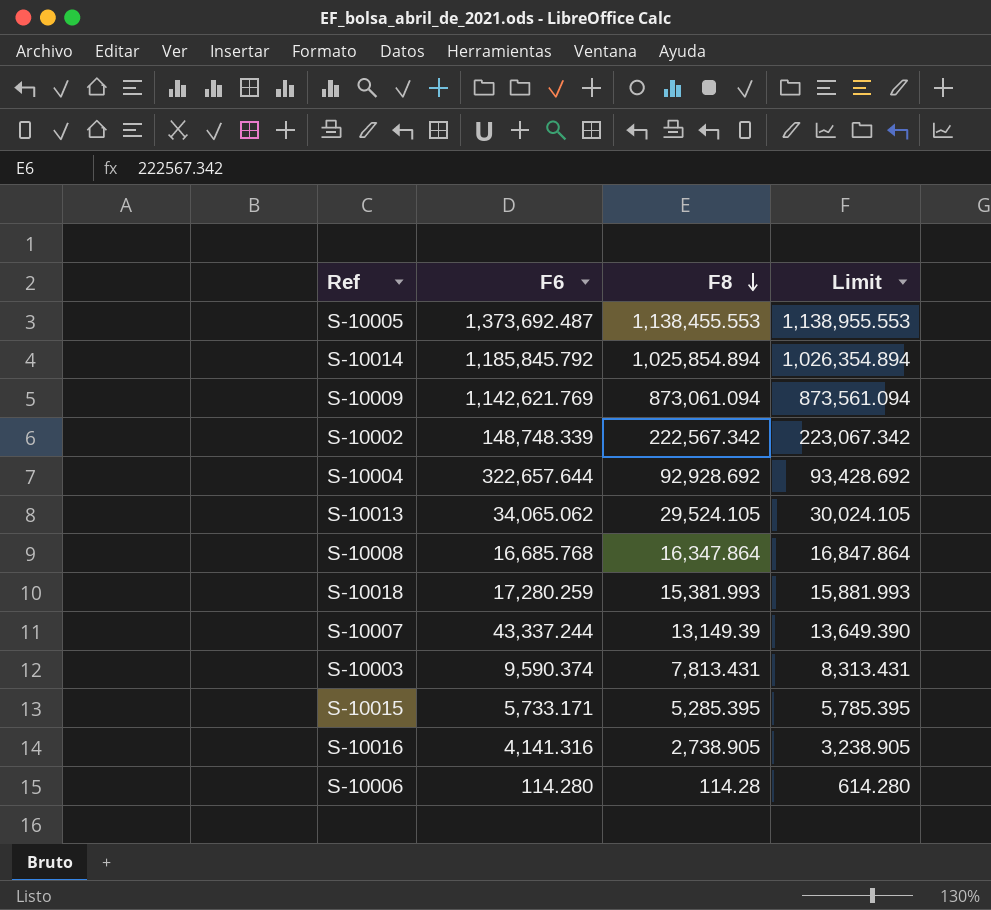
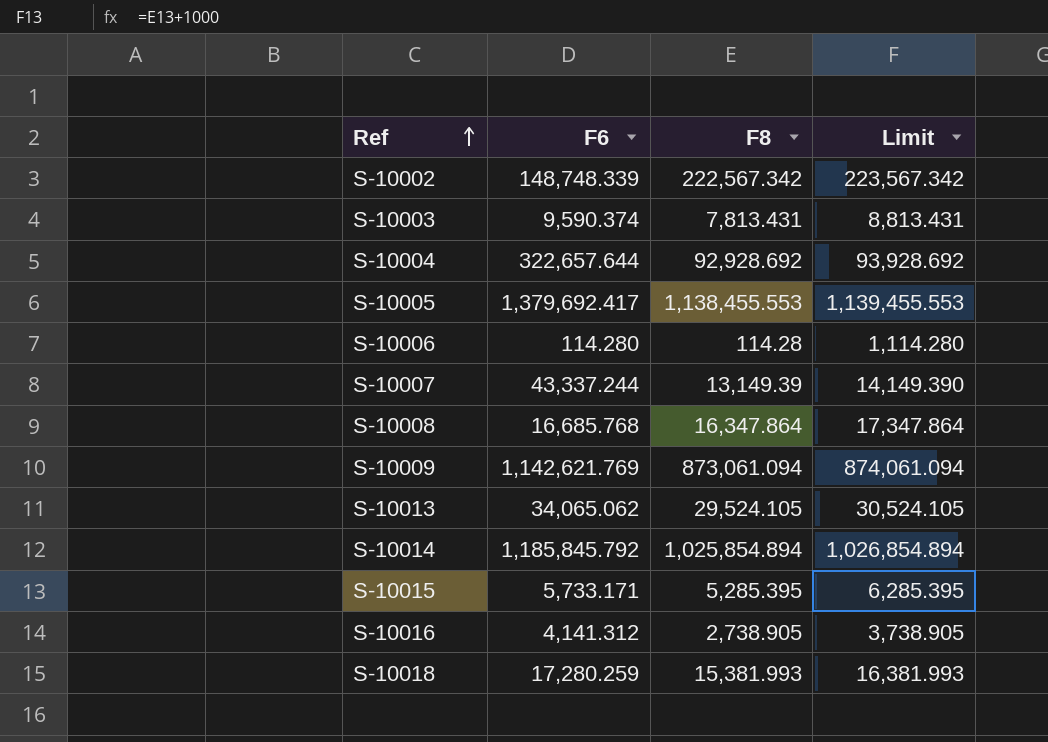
row order: F8 descending -> Ref ascending
column Limit | formula: [F8] + 500 -> [F8] + 1000
S-10005 | F6: 1,373,692.487 -> 1,379,692.417
S-10016 | F6: 4,141.316 -> 4,141.312

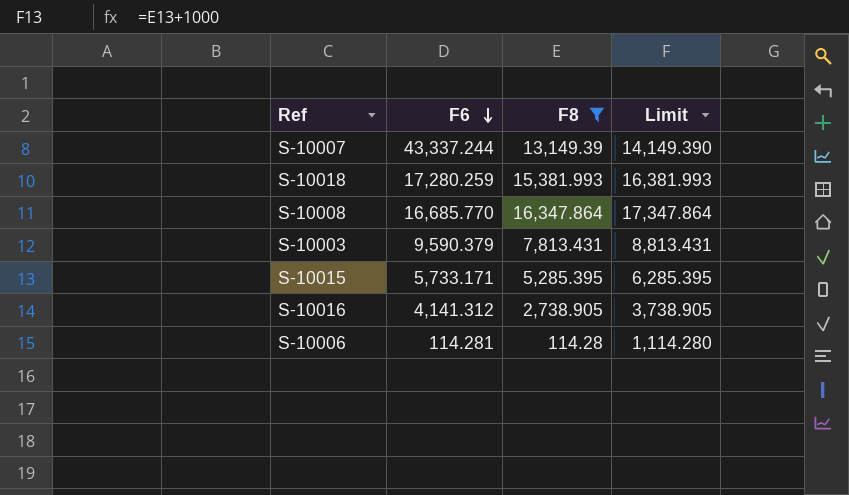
filter: none -> F8 <= 16,347.864
row order: Ref ascending -> F6 descending
S-10008 | F6: 16,685.768 -> 16,685.770
S-10003 | F6: 9,590.374 -> 9,590.379
S-10006 | F6: 114.280 -> 114.281

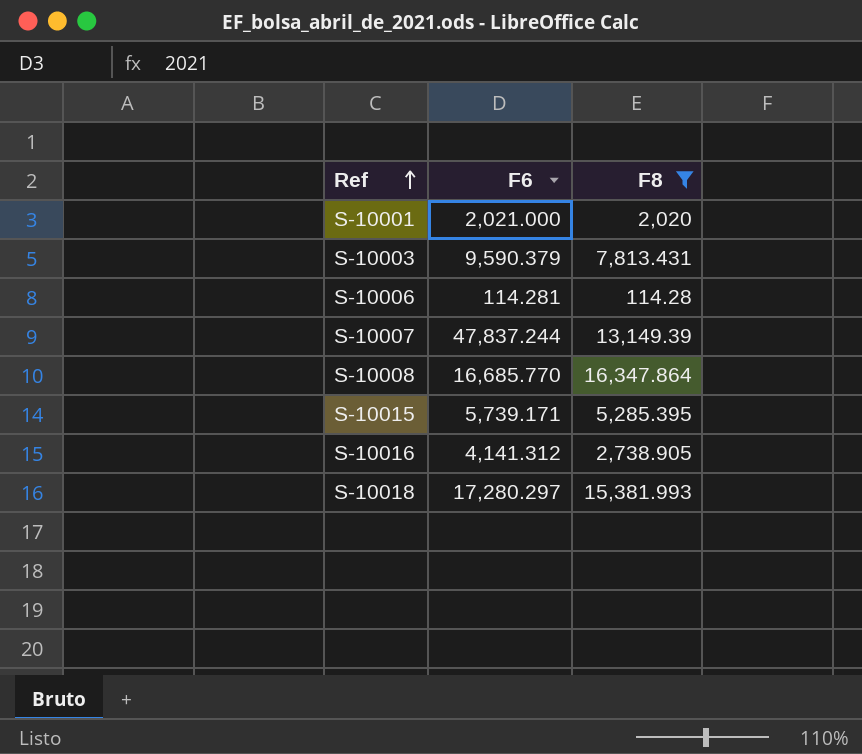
row order: F6 descending -> Ref ascending
column Limit | formula: [F8] + 1000 -> none
row S-10001: none -> 2,021.000 | 2,020
S-10007 | F6: 43,337.244 -> 47,837.244
S-10015 | F6: 5,733.171 -> 5,739.171
S-10018 | F6: 17,280.259 -> 17,280.297

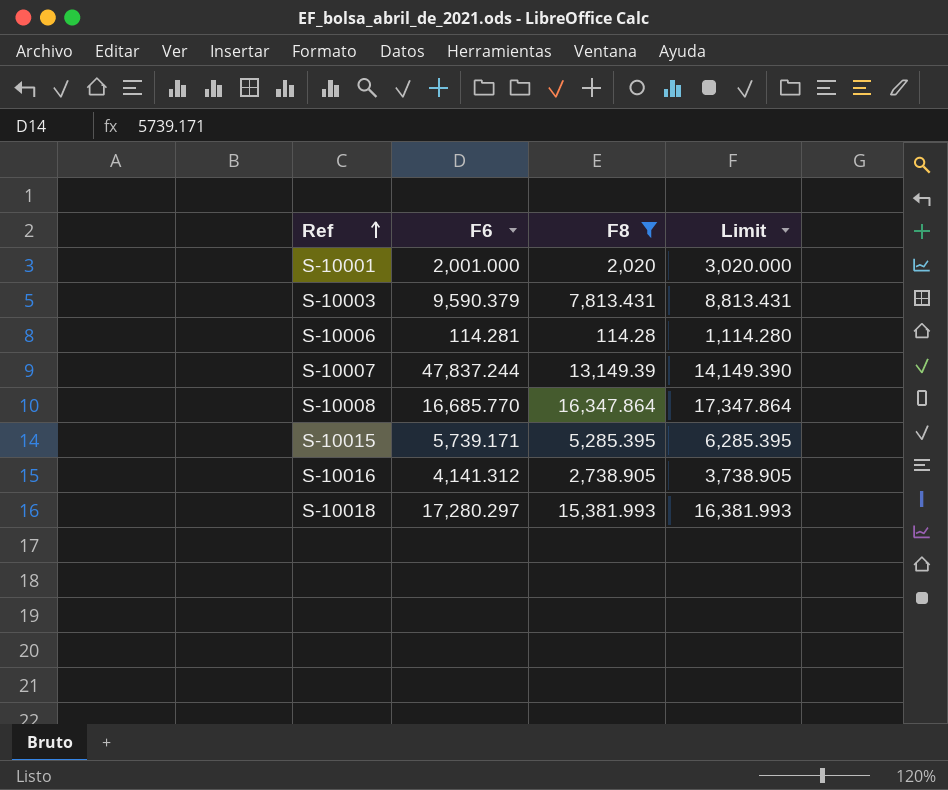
column Limit | formula: none -> [F8] + 1000
S-10001 | F6: 2,021.000 -> 2,001.000

